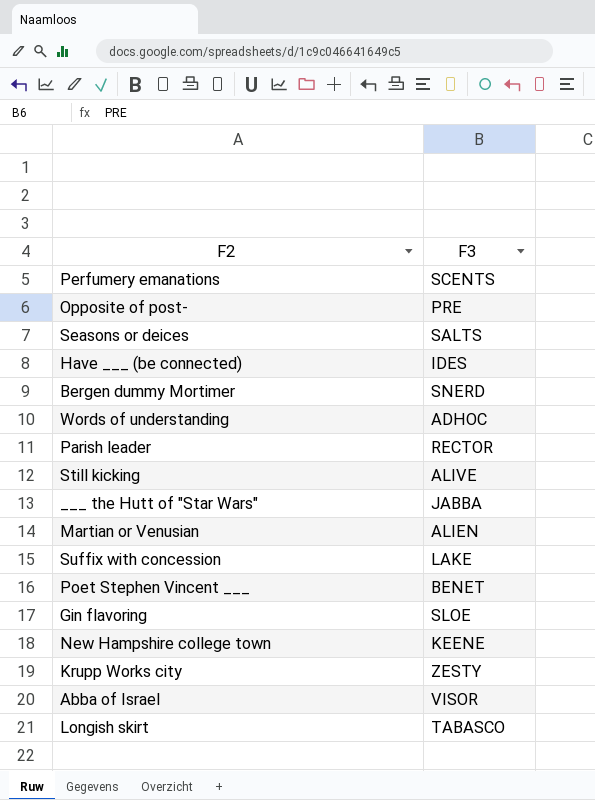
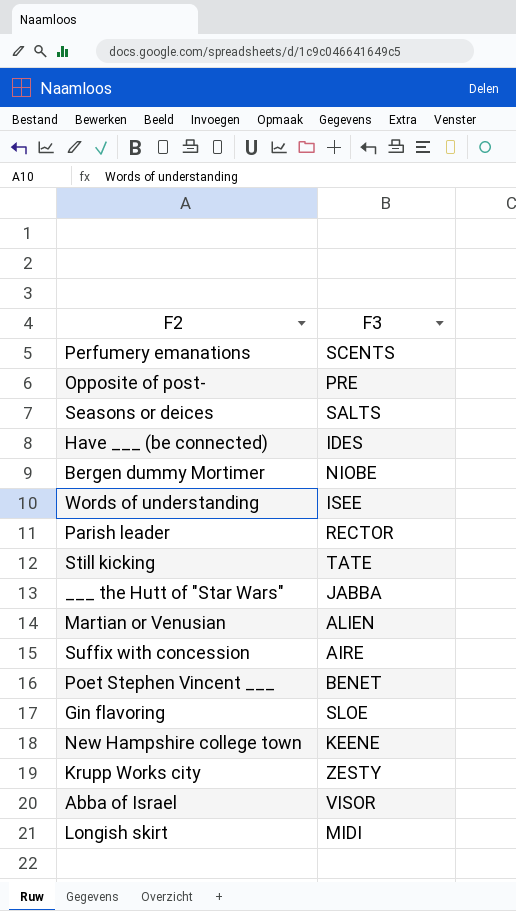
Bergen dummy Mortimer | F3: SNERD -> NIOBE
Words of understanding | F3: ADHOC -> ISEE
Still kicking | F3: ALIVE -> TATE
Suffix with concession | F3: LAKE -> AIRE
Longish skirt | F3: TABASCO -> MIDI

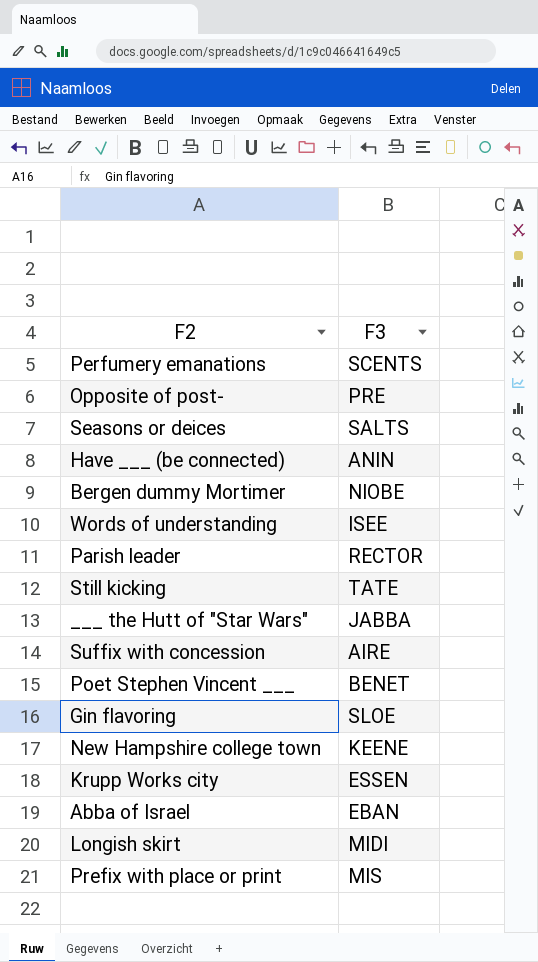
row Martian or Venusian: ALIEN -> none
Have ___ (be connected) | F3: IDES -> ANIN
Krupp Works city | F3: ZESTY -> ESSEN
Abba of Israel | F3: VISOR -> EBAN
row Prefix with place or print: none -> MIS

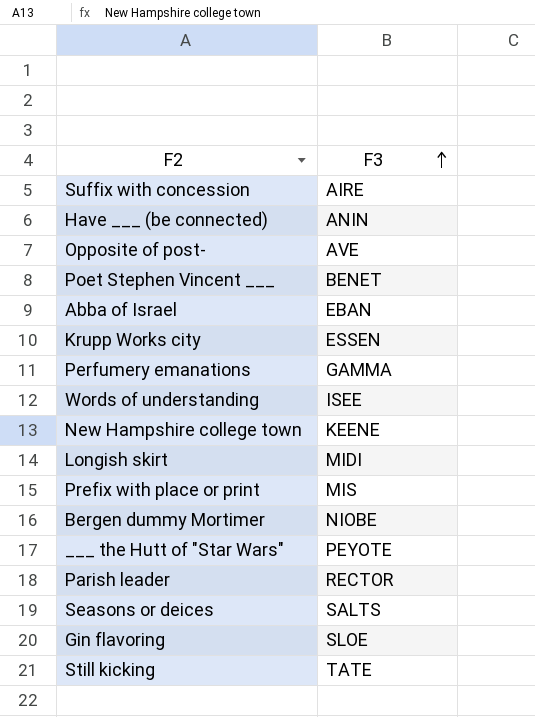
row order: none -> F3 ascending
Opposite of post- | F3: PRE -> AVE
Perfumery emanations | F3: SCENTS -> GAMMA
___ the Hutt of "Star Wars" | F3: JABBA -> PEYOTE

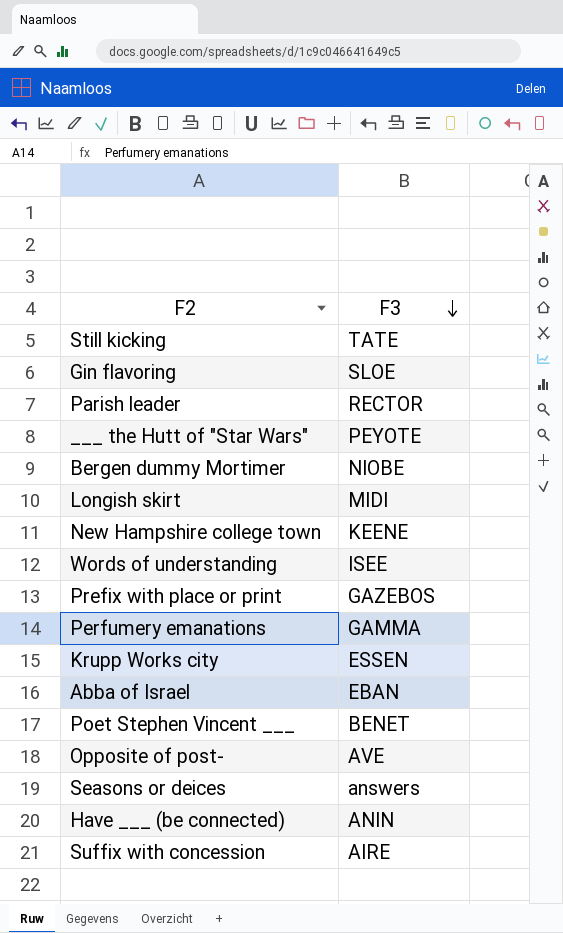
row order: F3 ascending -> F3 descending
Prefix with place or print | F3: MIS -> GAZEBOS
Seasons or deices | F3: SALTS -> answers

